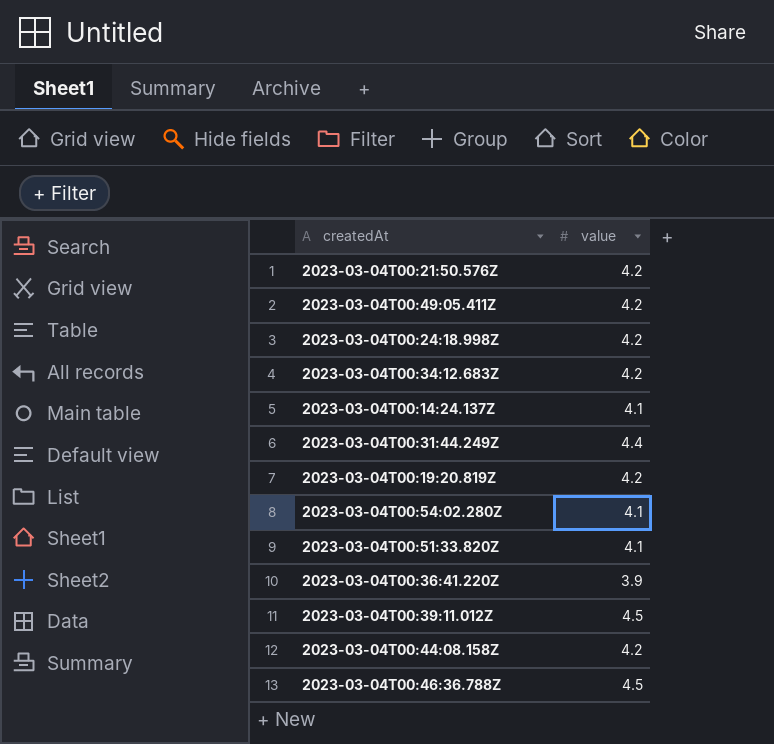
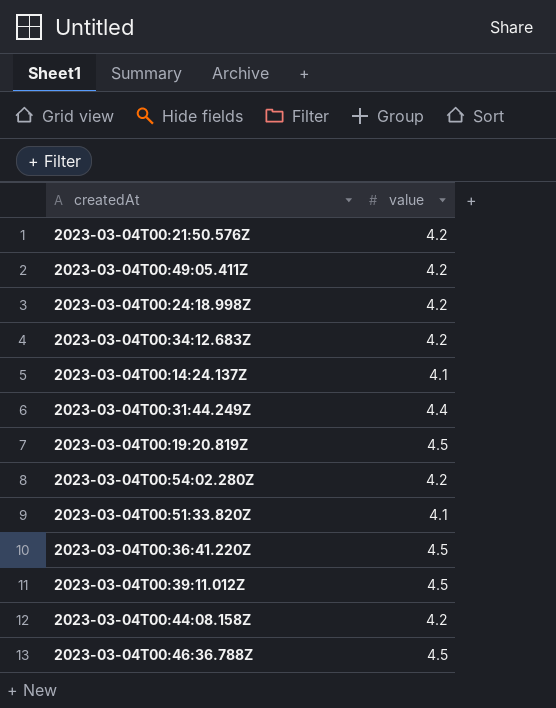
2023-03-04T00:19:20.819Z | value: 4.2 -> 4.5
2023-03-04T00:54:02.280Z | value: 4.1 -> 4.2
2023-03-04T00:36:41.220Z | value: 3.9 -> 4.5

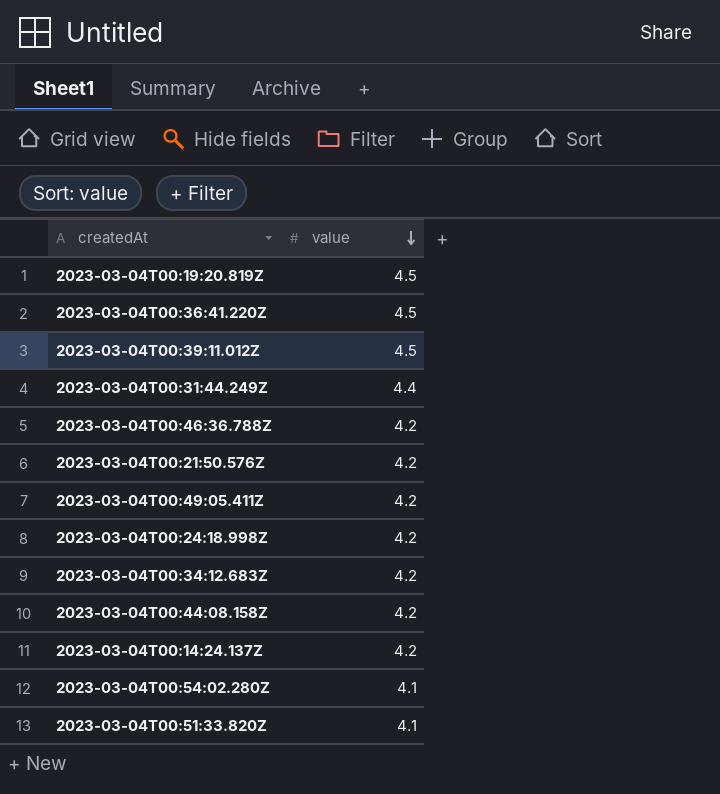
row order: none -> value descending
2023-03-04T00:46:36.788Z | value: 4.5 -> 4.2
2023-03-04T00:14:24.137Z | value: 4.1 -> 4.2
2023-03-04T00:54:02.280Z | value: 4.2 -> 4.1

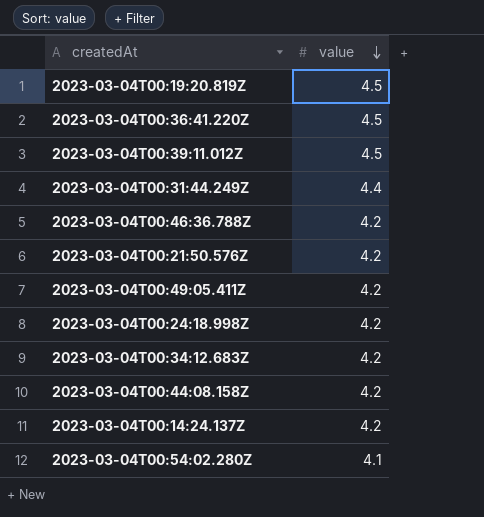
row 2023-03-04T00:51:33.820Z: 4.1 -> none

